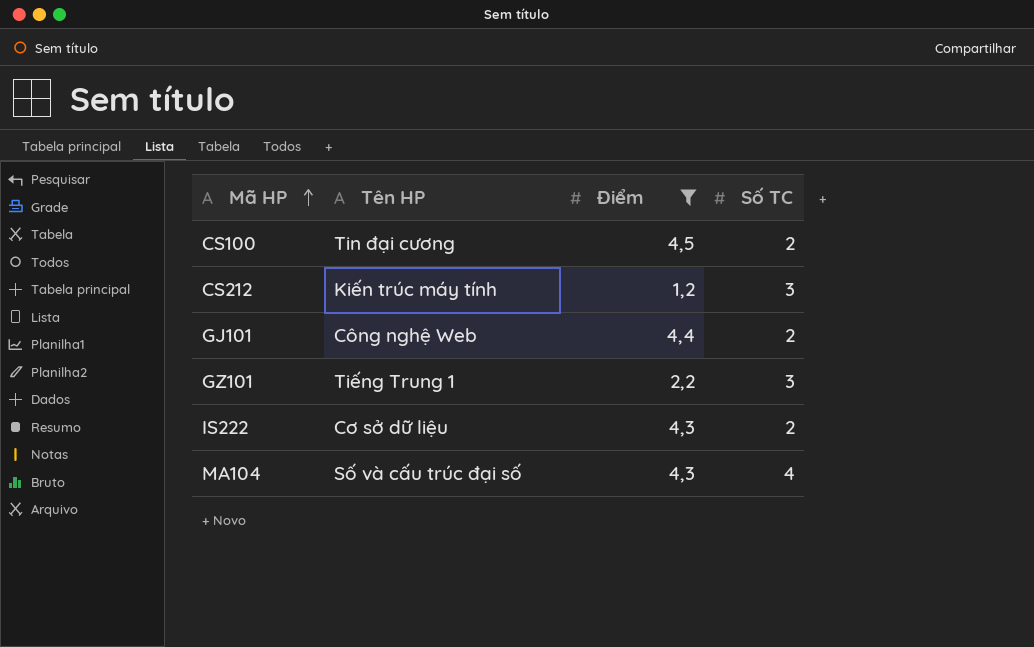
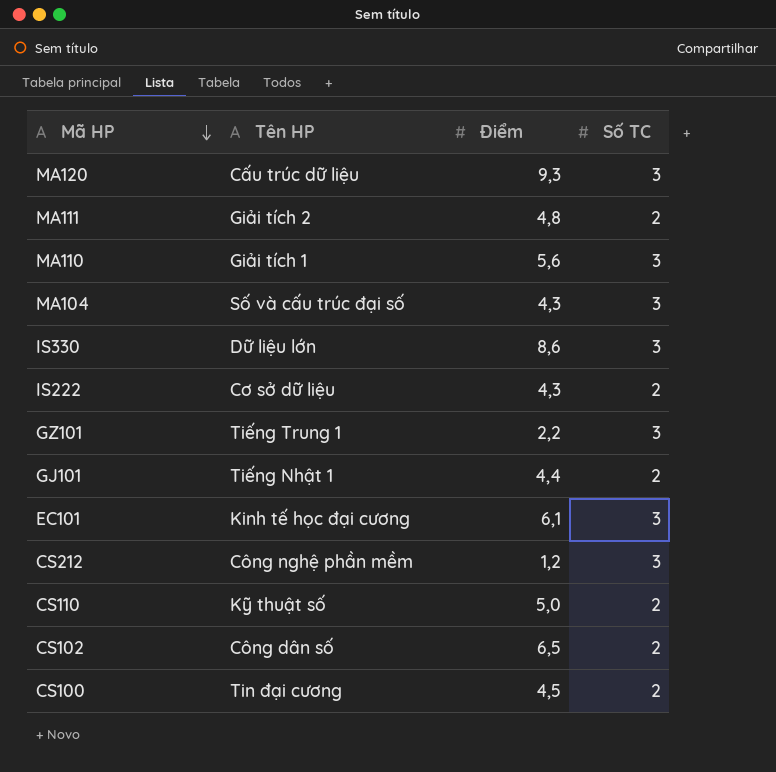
filter: Điểm <= 4,5 -> none
row order: Mã HP ascending -> Mã HP descending
MA104 | Số TC: 4 -> 3
GJ101 | Tên HP: Công nghệ Web -> Tiếng Nhật 1
CS212 | Tên HP: Kiến trúc máy tính -> Công nghệ phần mềm

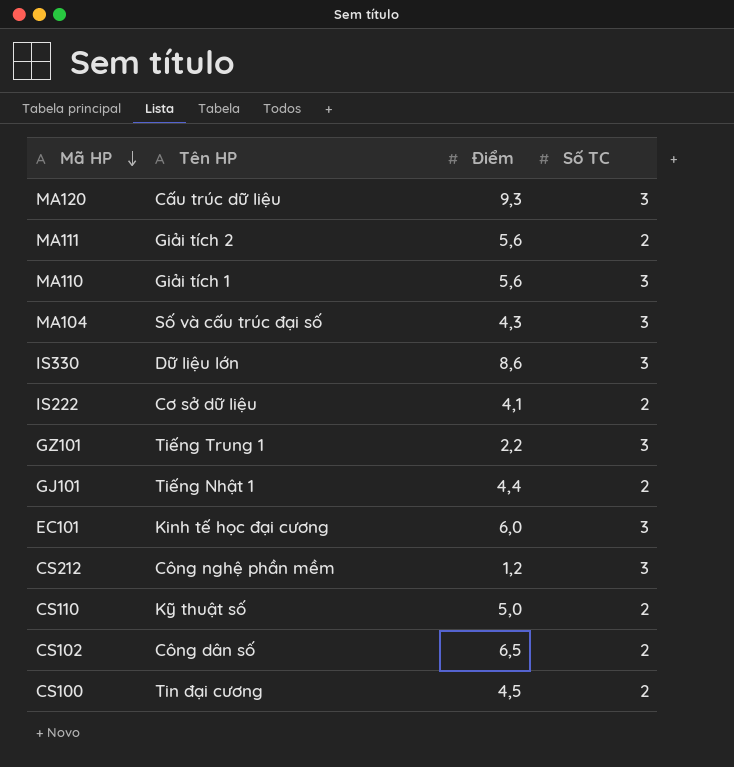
MA111 | Điểm: 4,8 -> 5,6
IS222 | Điểm: 4,3 -> 4,1
EC101 | Điểm: 6,1 -> 6,0

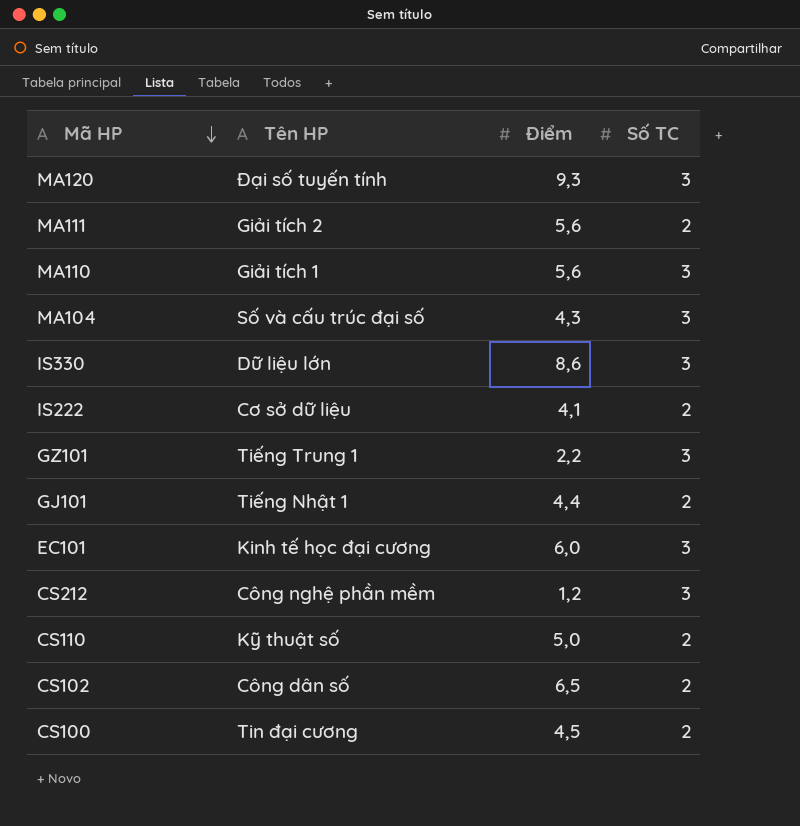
MA120 | Tên HP: Cấu trúc dữ liệu -> Đại số tuyến tính

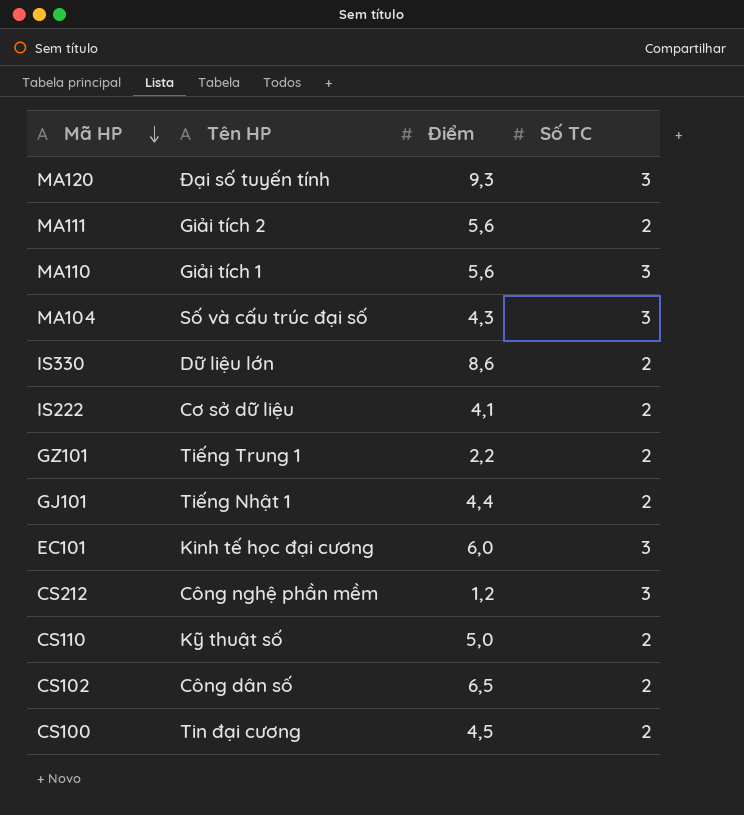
IS330 | Số TC: 3 -> 2
GZ101 | Số TC: 3 -> 2

